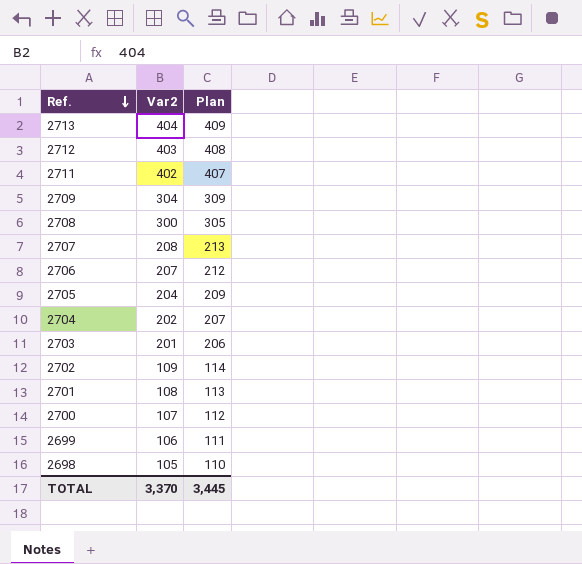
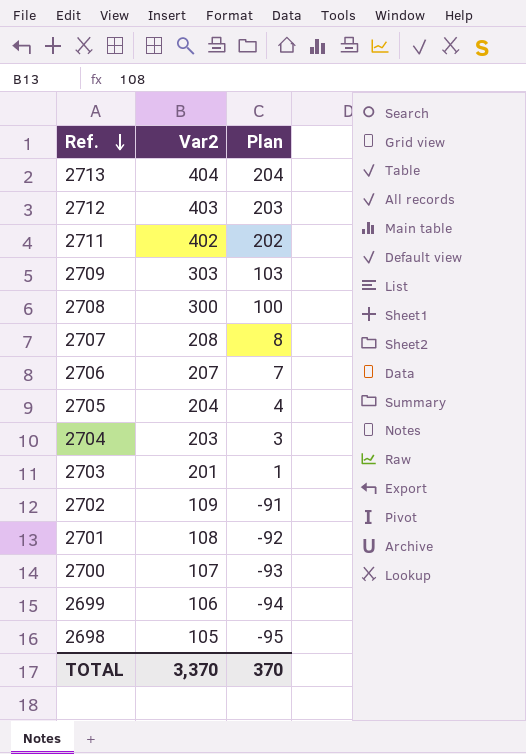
column Plan | formula: [Var2] + 5 -> [Var2] - 200
2709 | Var2: 304 -> 303
2704 | Var2: 202 -> 203
TOTAL | Plan: 3,445 -> 370

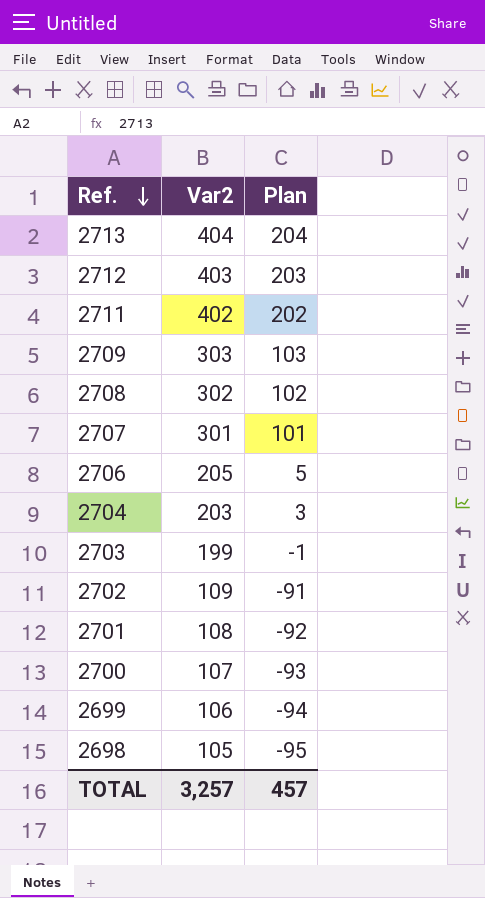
row 2705: 204 | 4 -> none
2708 | Var2: 300 -> 302
2708 | Plan: 100 -> 102
2707 | Var2: 208 -> 301
2707 | Plan: 8 -> 101
2706 | Var2: 207 -> 205
2706 | Plan: 7 -> 5
2703 | Var2: 201 -> 199
2703 | Plan: 1 -> -1
TOTAL | Var2: 3,370 -> 3,257
TOTAL | Plan: 370 -> 457

